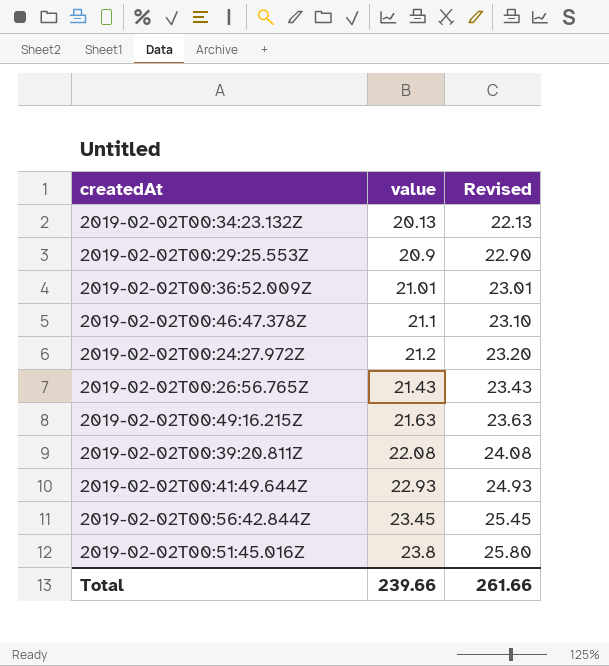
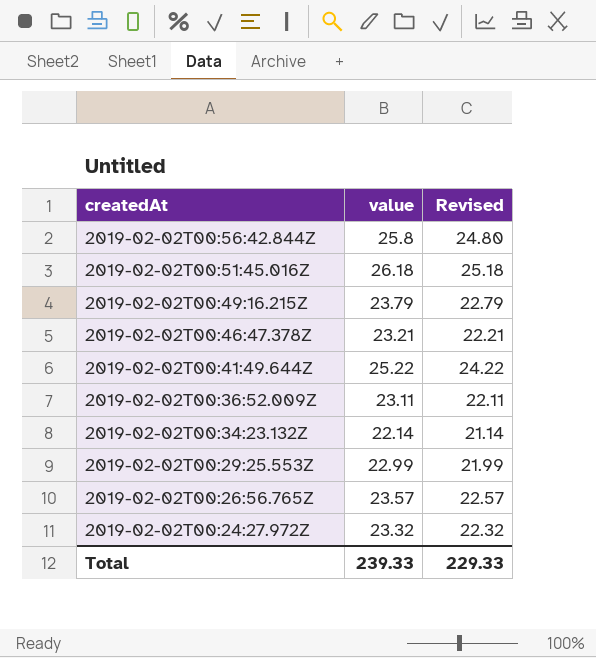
row order: value ascending -> createdAt descending
column Revised | formula: [value] + 2 -> [value] - 1
row 2019-02-02T00:39:20.811Z: 22.08 | 24.08 -> none
2019-02-02T00:56:42.844Z | value: 23.45 -> 25.8
2019-02-02T00:51:45.016Z | value: 23.8 -> 26.18
2019-02-02T00:49:16.215Z | value: 21.63 -> 23.79
2019-02-02T00:46:47.378Z | value: 21.1 -> 23.21
2019-02-02T00:41:49.644Z | value: 22.93 -> 25.22
2019-02-02T00:36:52.009Z | value: 21.01 -> 23.11
2019-02-02T00:34:23.132Z | value: 20.13 -> 22.14
2019-02-02T00:29:25.553Z | value: 20.9 -> 22.99
2019-02-02T00:26:56.765Z | value: 21.43 -> 23.57
2019-02-02T00:24:27.972Z | value: 21.2 -> 23.32
Total | value: 239.66 -> 239.33
Total | Revised: 261.66 -> 229.33

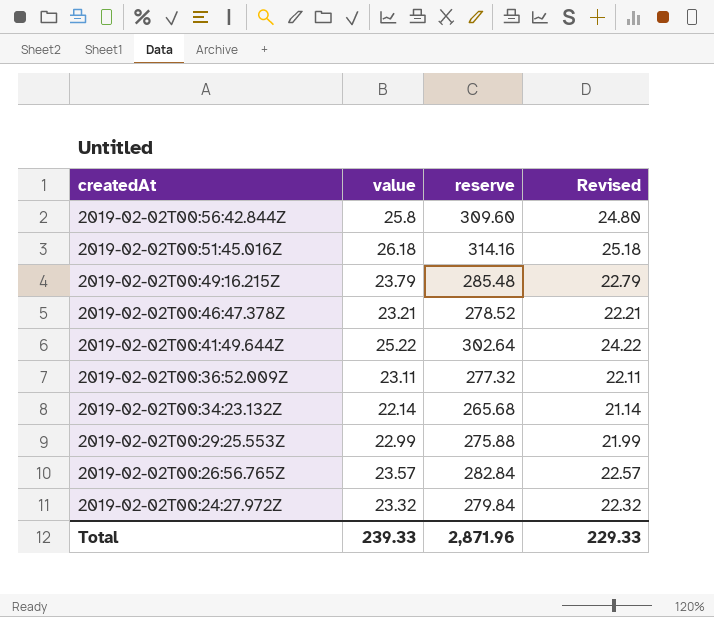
column reserve | formula: none -> [value] * 12

